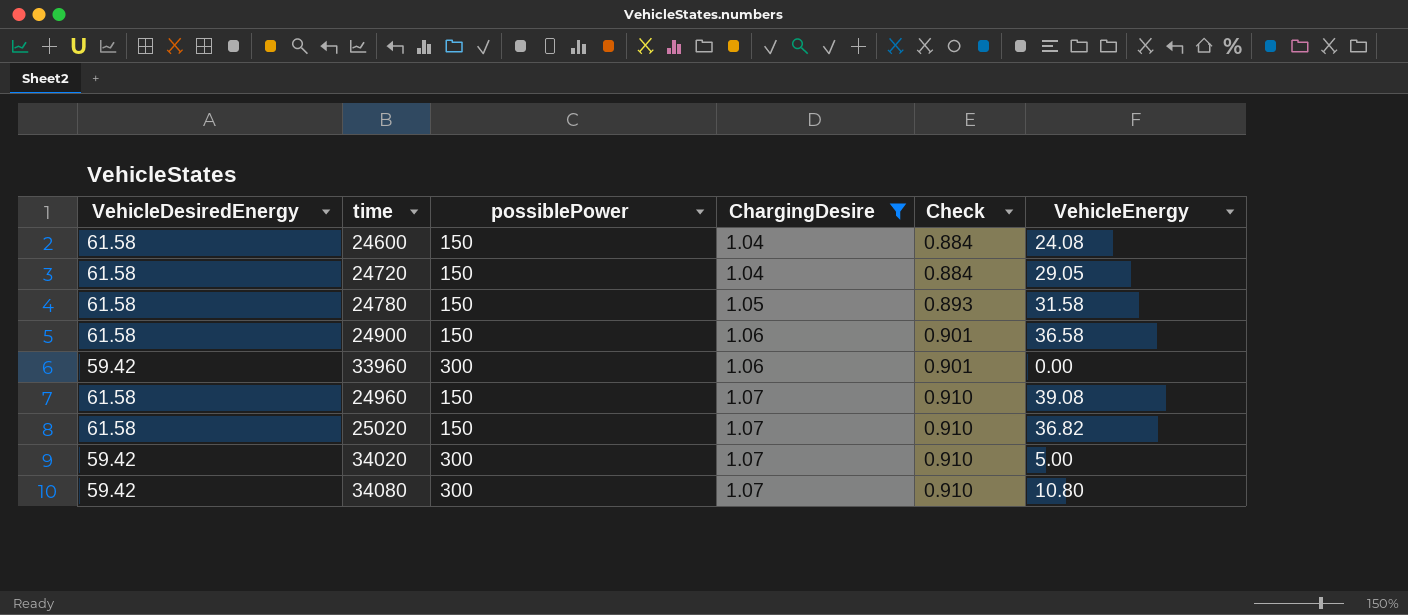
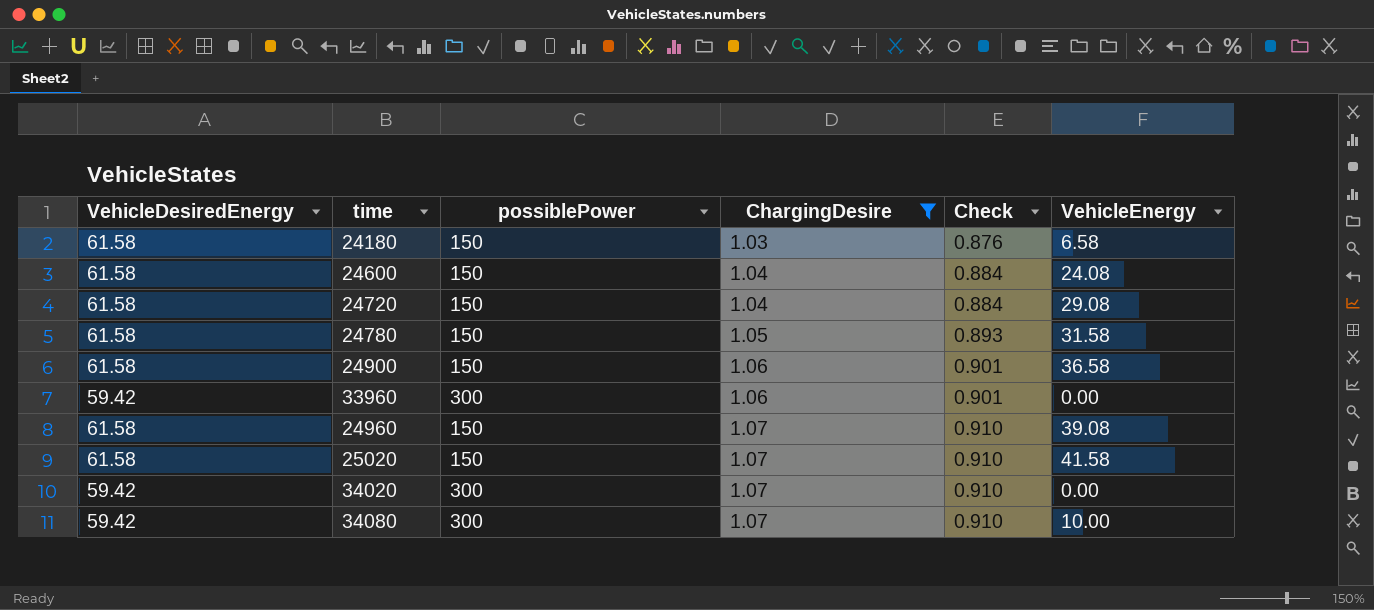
row 24180: none -> 61.58 | 150 | 1.03 | 0.876 | 6.58
24720 | VehicleEnergy: 29.05 -> 29.08
25020 | VehicleEnergy: 36.82 -> 41.58
34020 | VehicleEnergy: 5.00 -> 0.00
34080 | VehicleEnergy: 10.80 -> 10.00

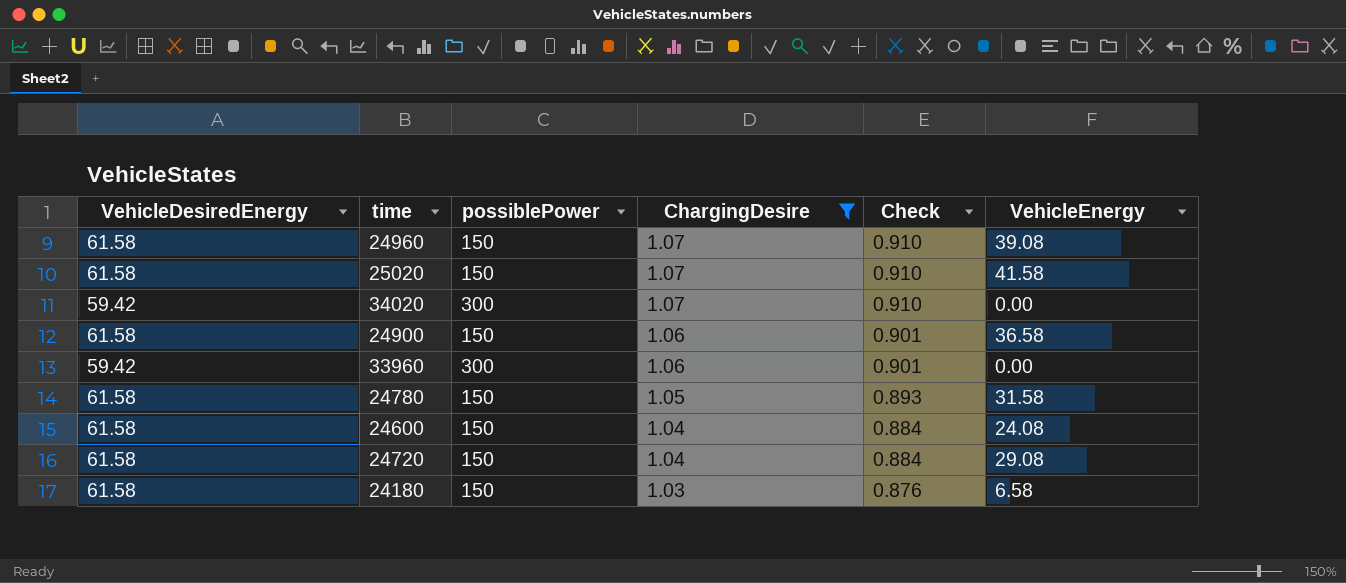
row order: ChargingDesire ascending -> ChargingDesire descending
row 34080: 59.42 | 300 | 1.07 | 0.910 | 10.00 -> none

